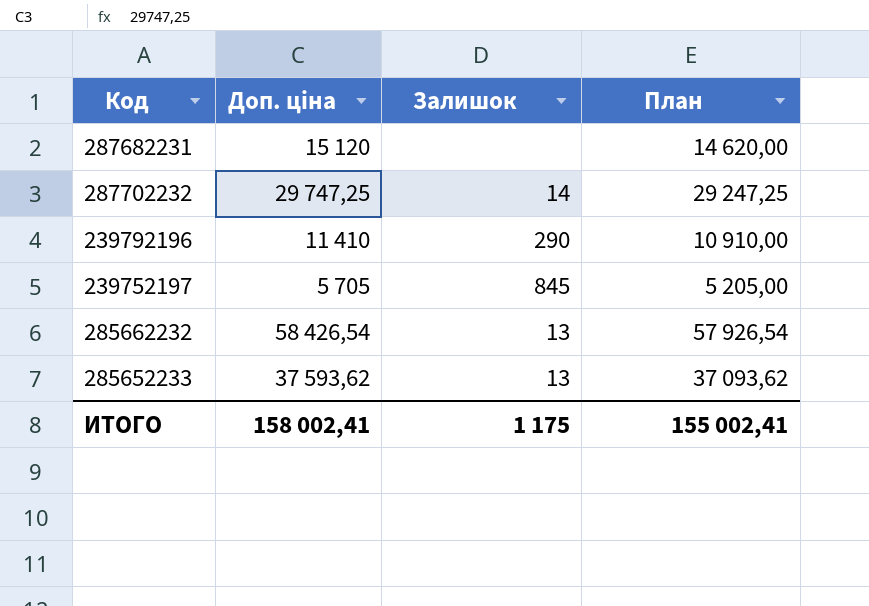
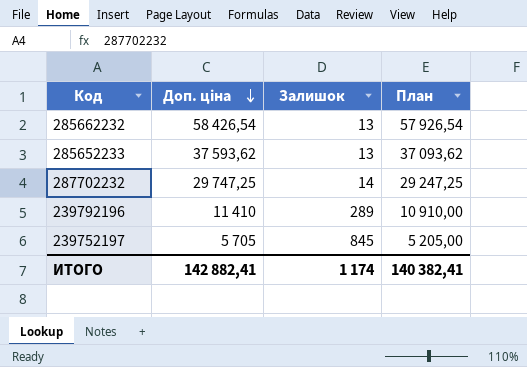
row order: none -> Доп. ціна descending
row 287682231: 15 120 | none | 14 620,00 -> none
239792196 | Залишок: 290 -> 289
ИТОГО | Доп. ціна: 158 002,41 -> 142 882,41
ИТОГО | Залишок: 1 175 -> 1 174
ИТОГО | План: 155 002,41 -> 140 382,41

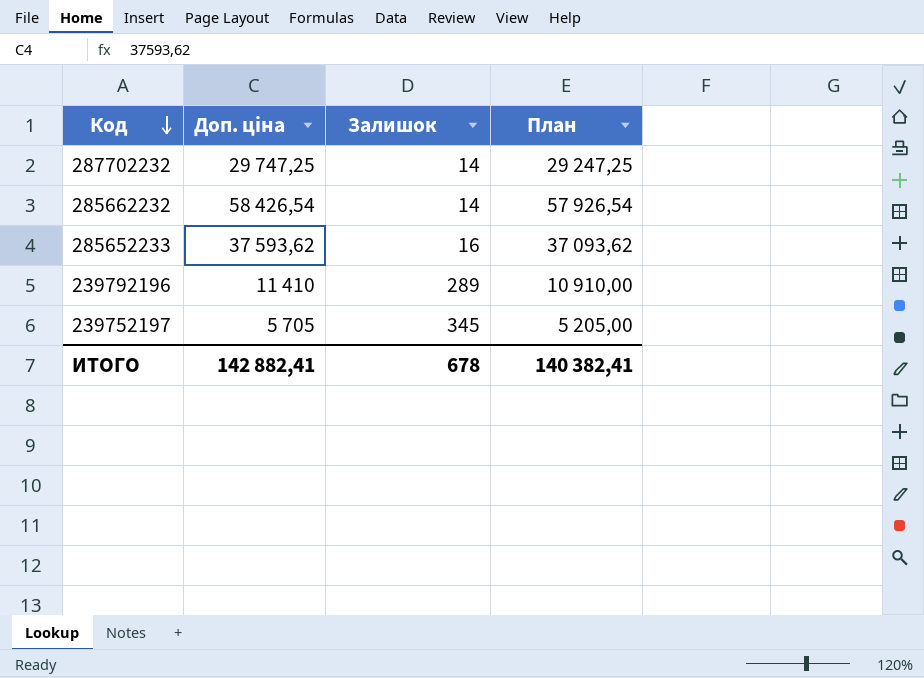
row order: Доп. ціна descending -> Код descending
285662232 | Залишок: 13 -> 14
285652233 | Залишок: 13 -> 16
239752197 | Залишок: 845 -> 345
ИТОГО | Залишок: 1 174 -> 678

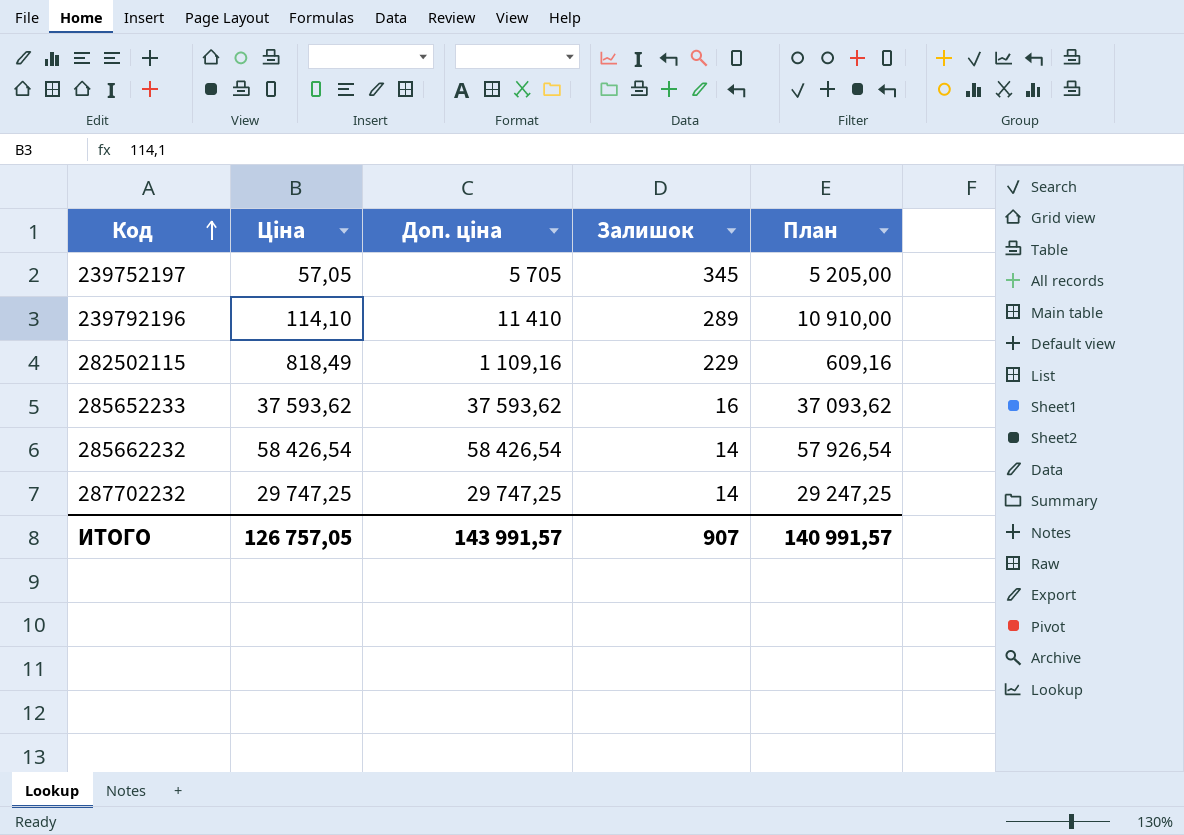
row order: Код descending -> Код ascending
column Ціна | position: none -> 2
row 282502115: none -> 818,49 | 1 109,16 | 229 | 609,16
ИТОГО | Доп. ціна: 142 882,41 -> 143 991,57
ИТОГО | Залишок: 678 -> 907
ИТОГО | План: 140 382,41 -> 140 991,57

